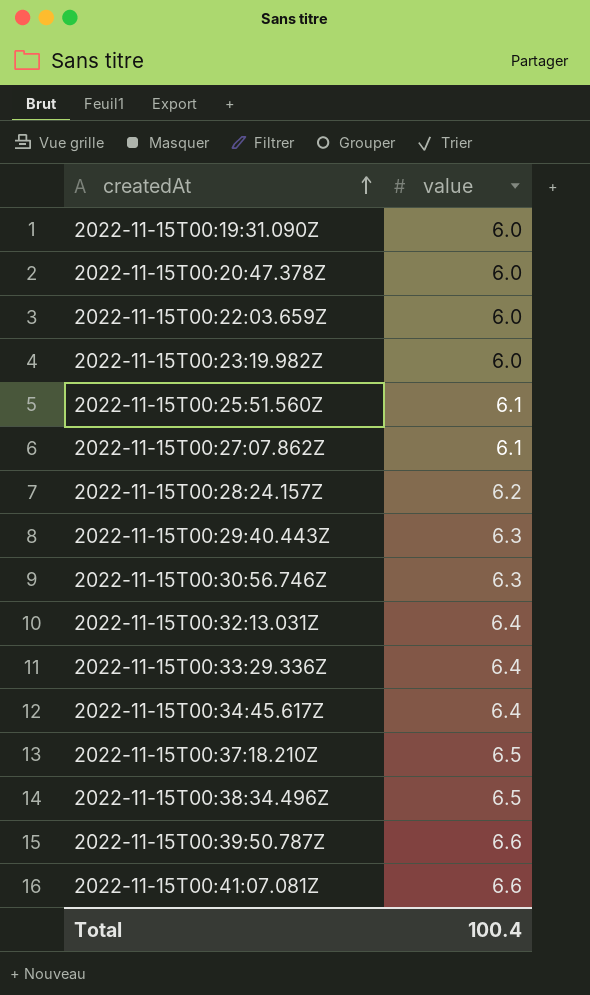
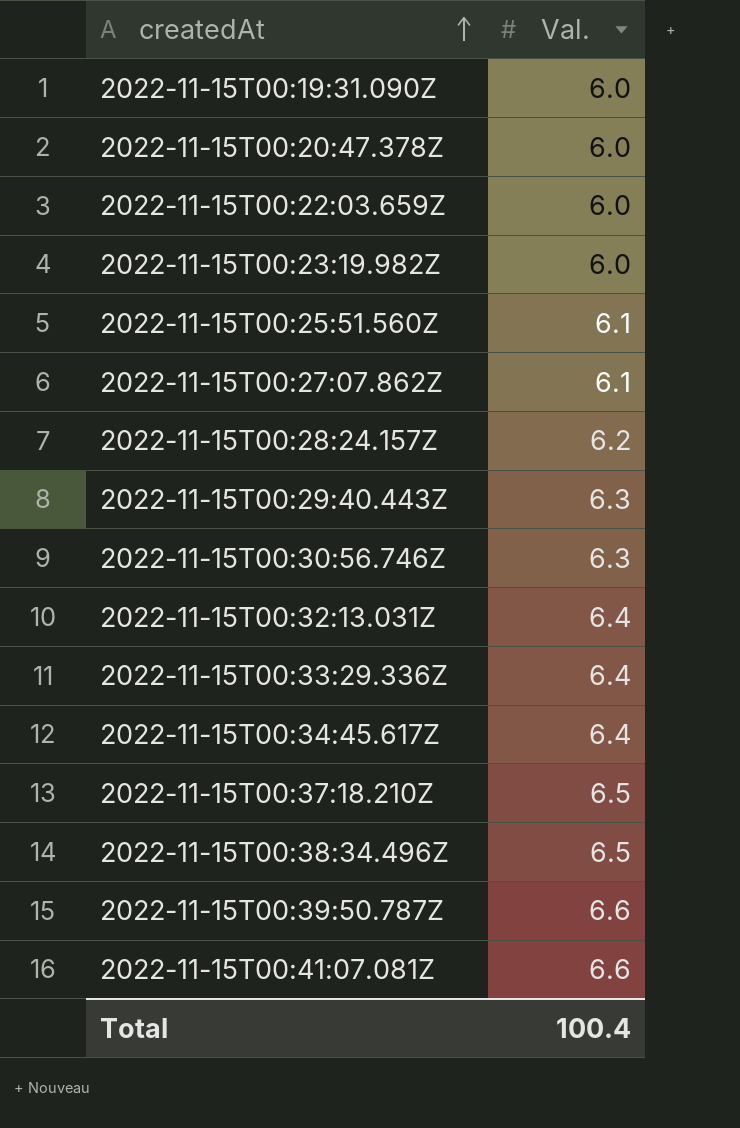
column name: value -> Val.

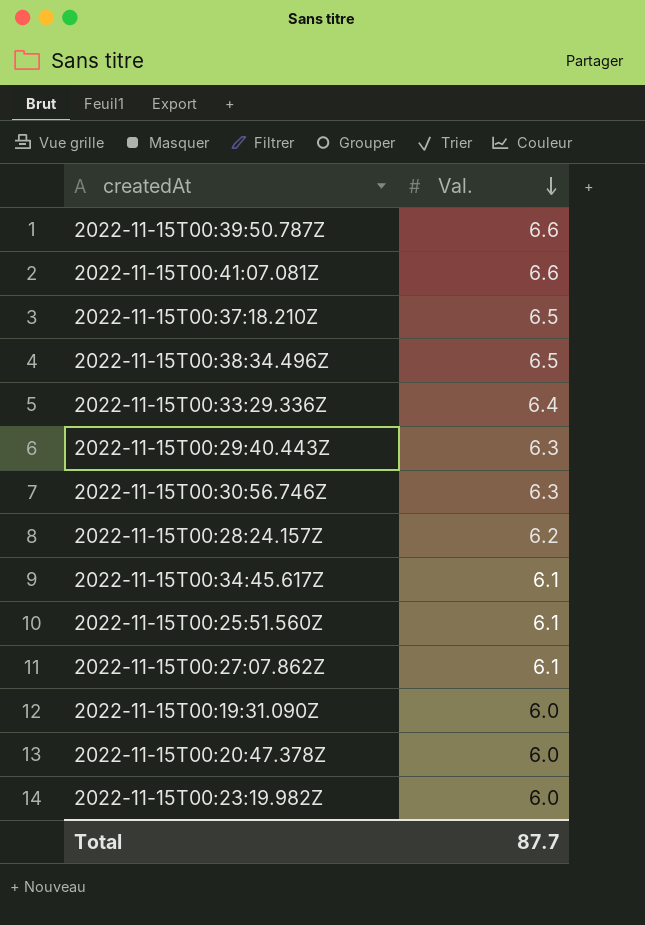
row order: createdAt ascending -> Val. descending
row 2022-11-15T00:22:03.659Z: 6.0 -> none
row 2022-11-15T00:32:13.031Z: 6.4 -> none
2022-11-15T00:34:45.617Z | Val.: 6.4 -> 6.1
Total | Val.: 100.4 -> 87.7

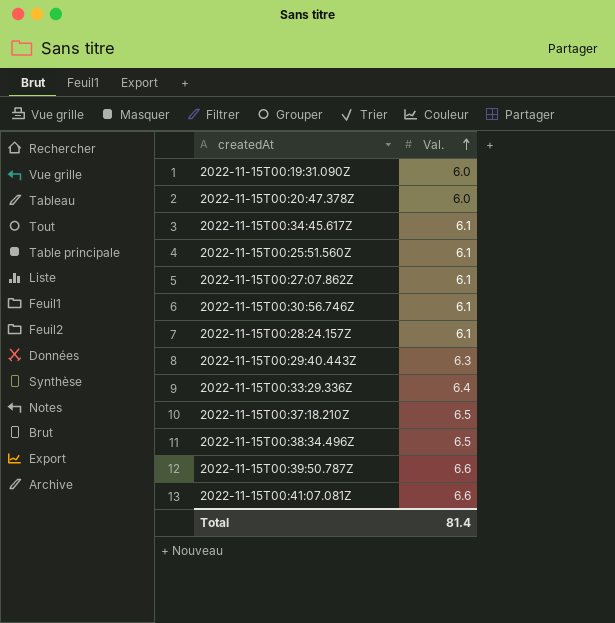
row order: Val. descending -> Val. ascending
row 2022-11-15T00:23:19.982Z: 6.0 -> none
2022-11-15T00:30:56.746Z | Val.: 6.3 -> 6.1
2022-11-15T00:28:24.157Z | Val.: 6.2 -> 6.1
Total | Val.: 87.7 -> 81.4

